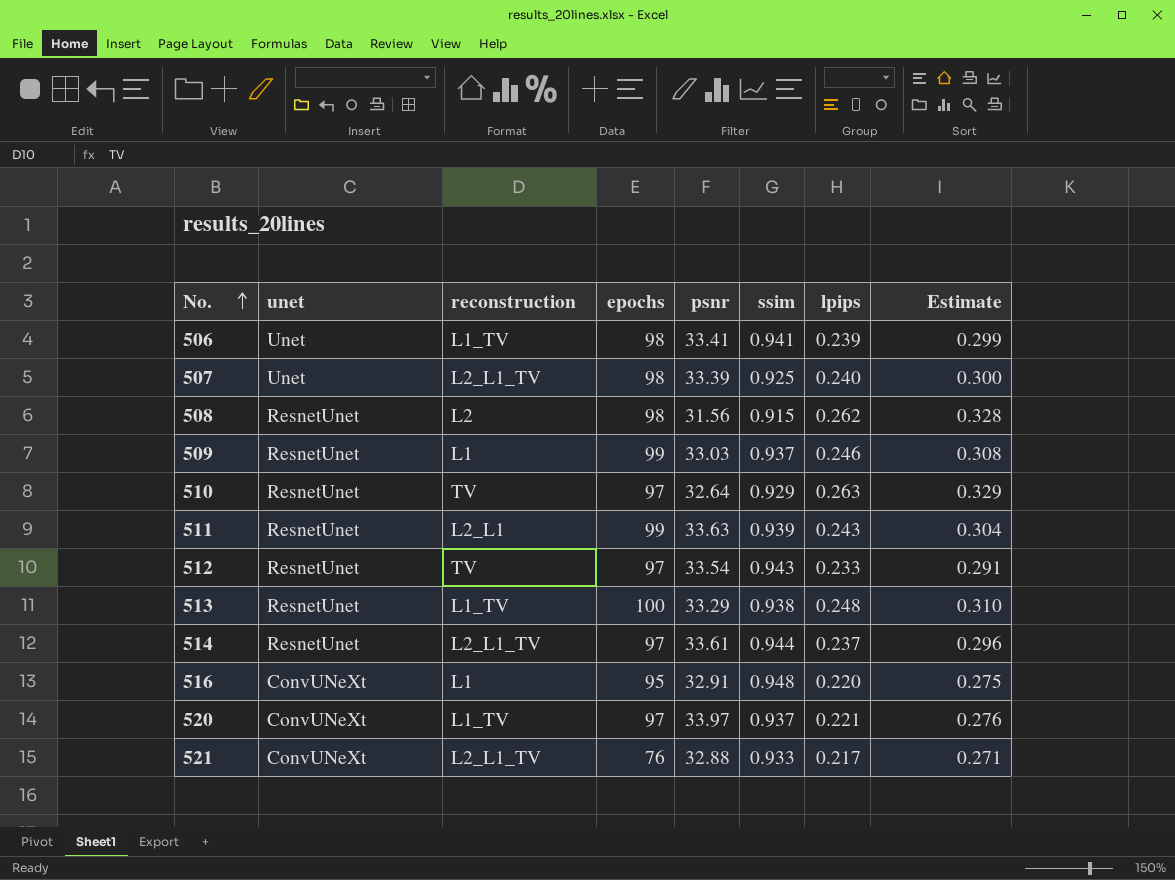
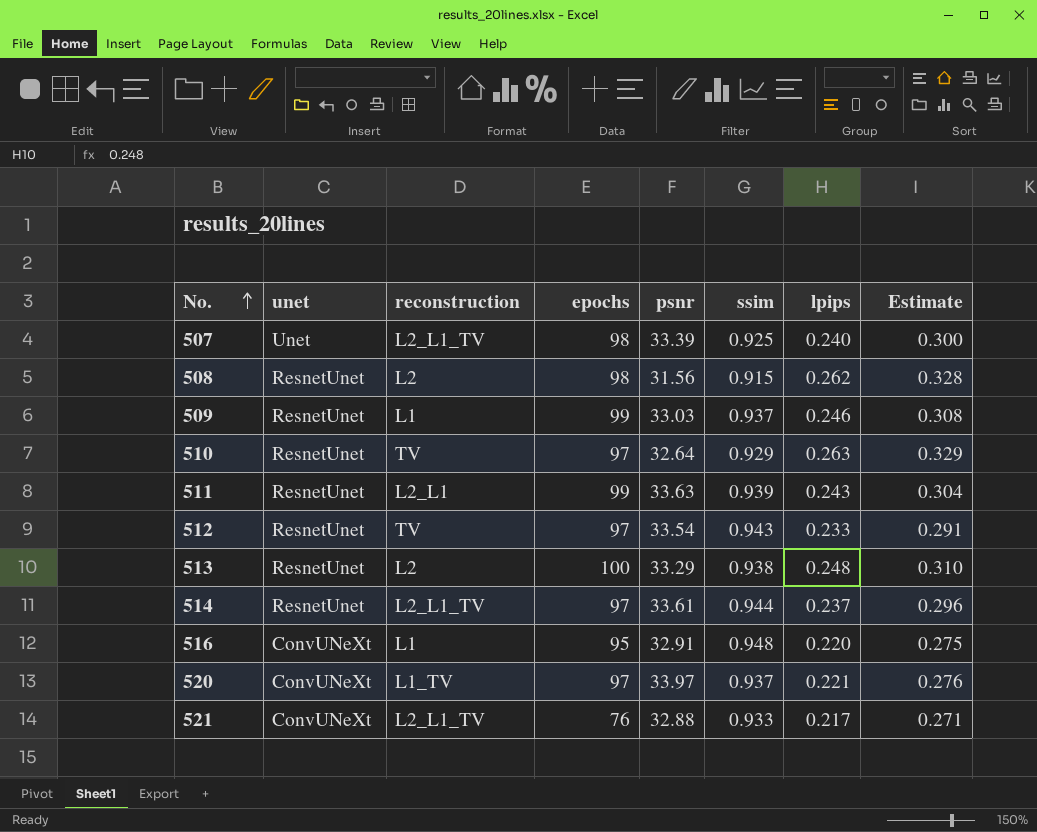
row 506: Unet | L1_TV | 98 | 33.41 | 0.941 | 0.239 | 0.299 -> none
513 | reconstruction: L1_TV -> L2

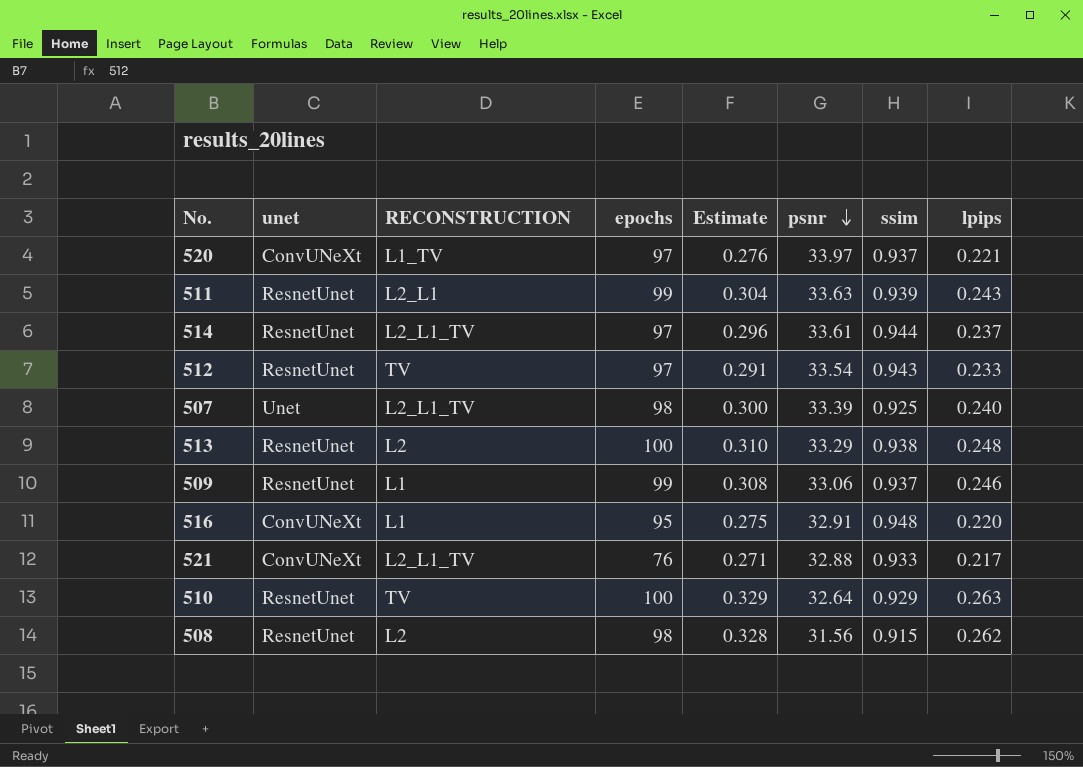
row order: No. ascending -> psnr descending
column name: reconstruction -> RECONSTRUCTION
column Estimate | position: 8 -> 5
509 | psnr: 33.03 -> 33.06
510 | epochs: 97 -> 100

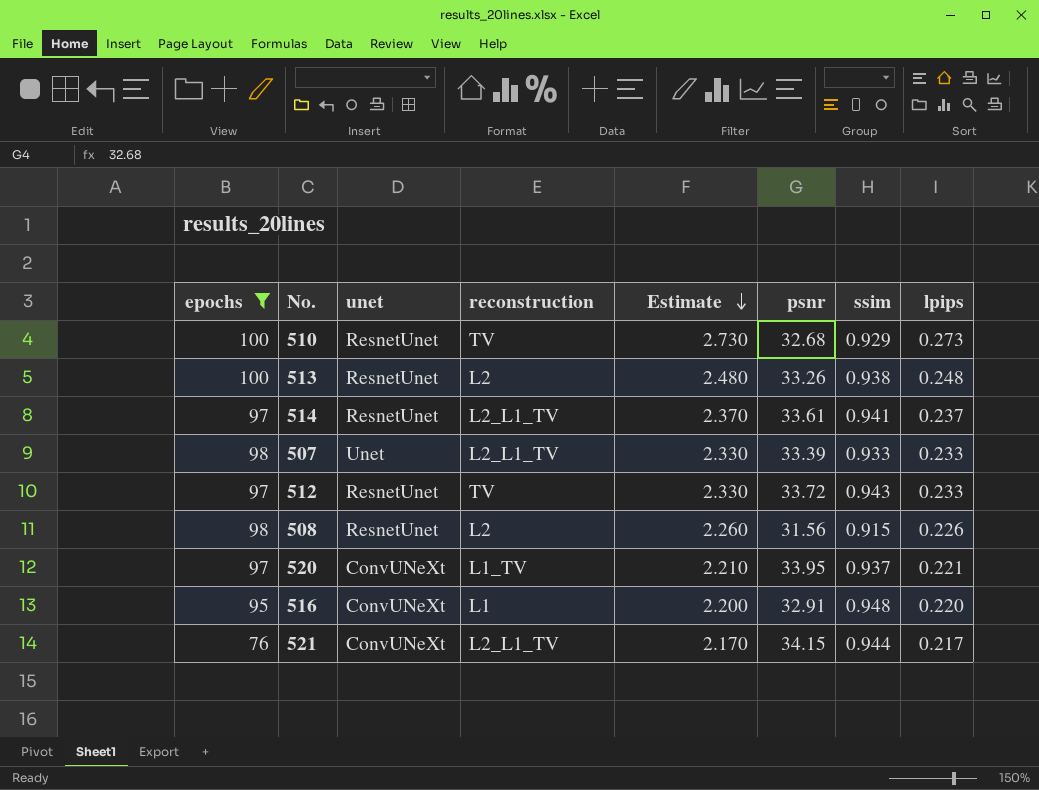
filter: none -> epochs != 99
row order: psnr descending -> Estimate descending
column epochs | position: 4 -> 1
column name: RECONSTRUCTION -> reconstruction
column Estimate | formula: [lpips] * 1.25 -> [lpips] * 10
510 | psnr: 32.64 -> 32.68
510 | lpips: 0.263 -> 0.273
513 | psnr: 33.29 -> 33.26
514 | ssim: 0.944 -> 0.941
507 | ssim: 0.925 -> 0.933
507 | lpips: 0.240 -> 0.233
512 | psnr: 33.54 -> 33.72
508 | lpips: 0.262 -> 0.226
520 | psnr: 33.97 -> 33.95
521 | psnr: 32.88 -> 34.15
521 | ssim: 0.933 -> 0.944

